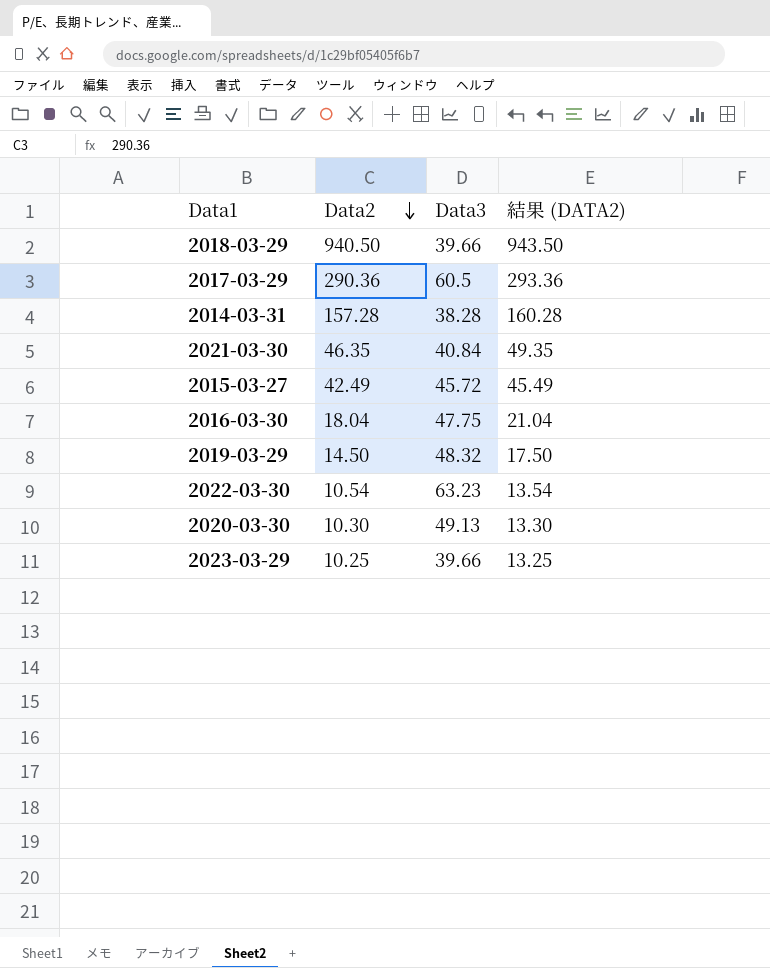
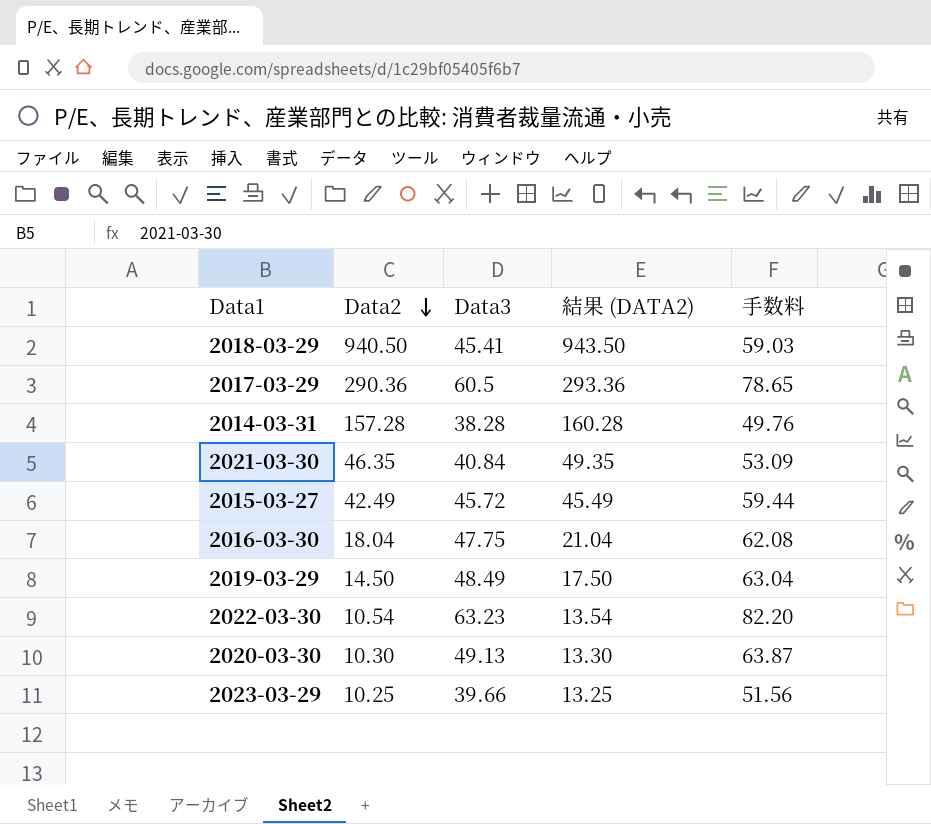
column 手数料 | formula: none -> [Data3] * 1.3
2018-03-29 | Data3: 39.66 -> 45.41
2019-03-29 | Data3: 48.32 -> 48.49

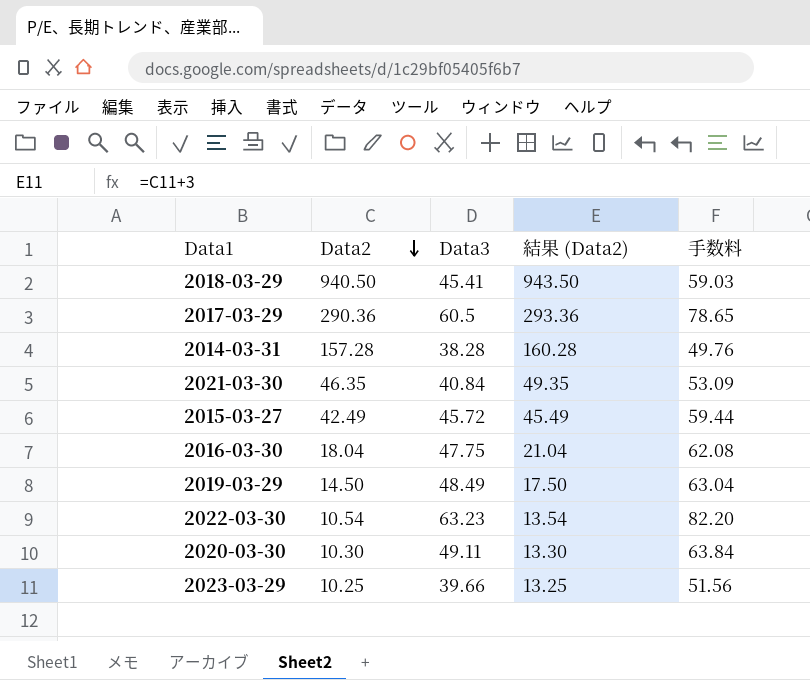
column name: 結果 (DATA2) -> 結果 (Data2)
2020-03-30 | Data3: 49.13 -> 49.11
2020-03-30 | 手数料: 63.87 -> 63.84

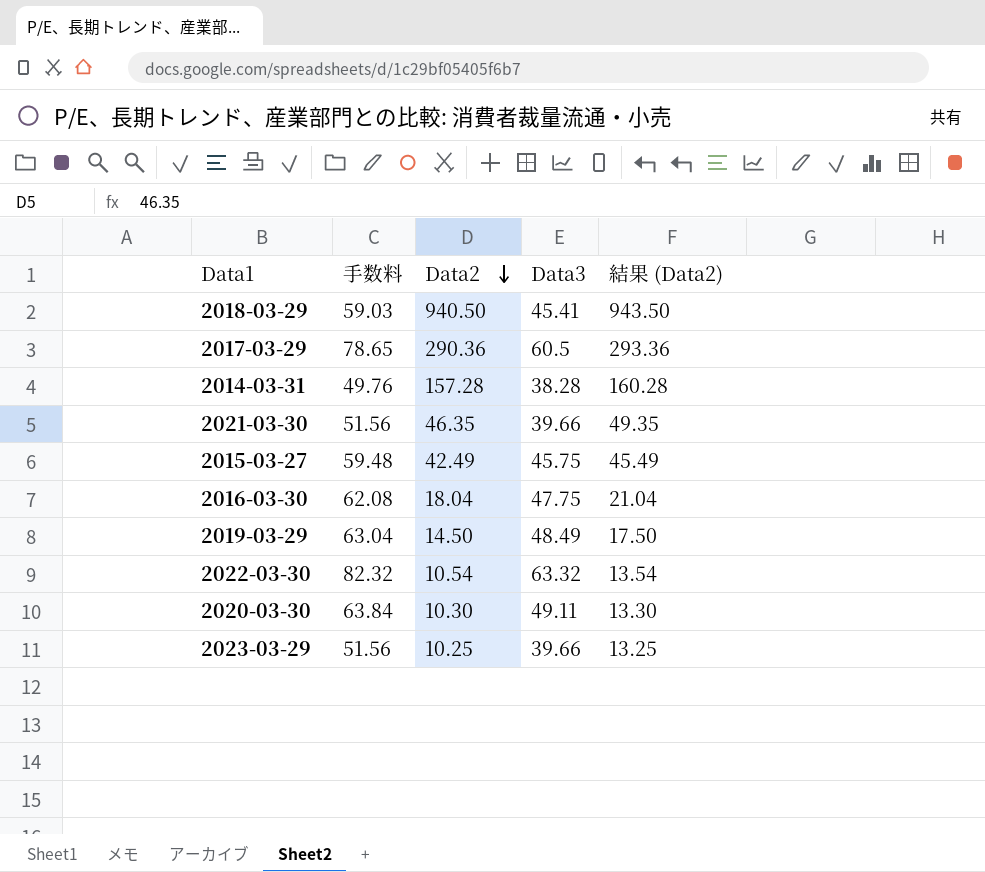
column 手数料 | position: 5 -> 2
2021-03-30 | 手数料: 53.09 -> 51.56
2021-03-30 | Data3: 40.84 -> 39.66
2015-03-27 | 手数料: 59.44 -> 59.48
2015-03-27 | Data3: 45.72 -> 45.75
2022-03-30 | 手数料: 82.20 -> 82.32
2022-03-30 | Data3: 63.23 -> 63.32

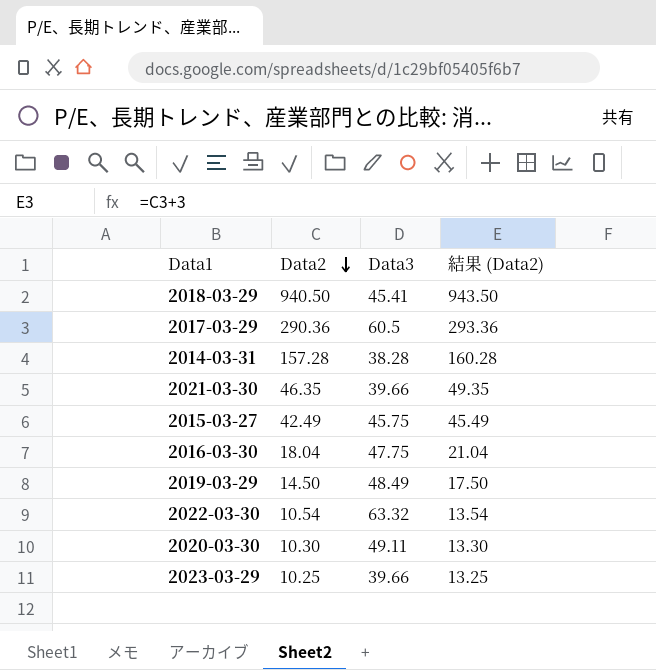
column 手数料 | formula: [Data3] * 1.3 -> none

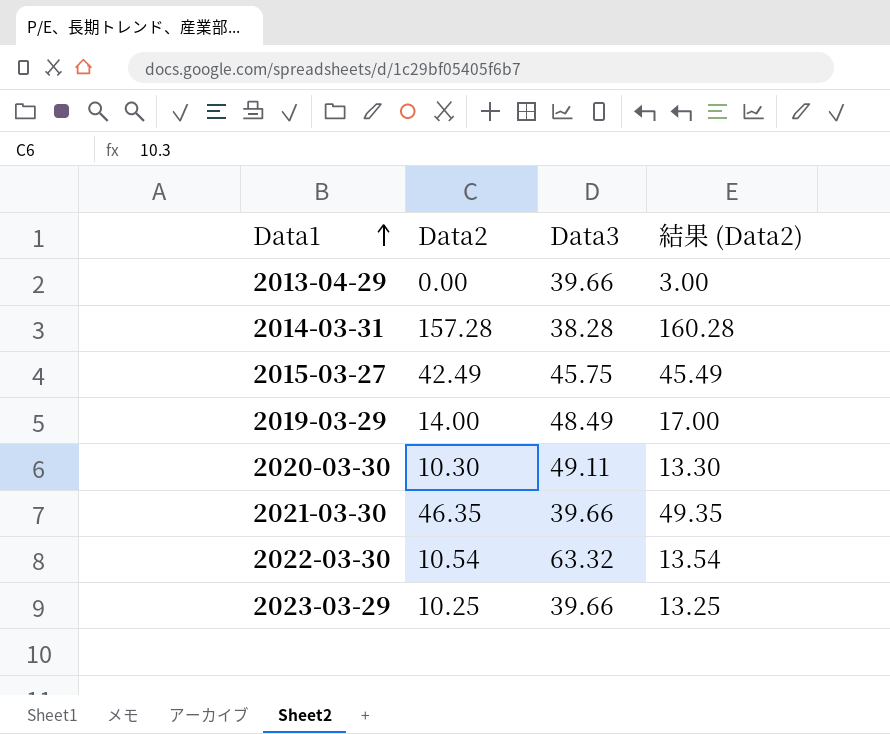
row order: Data2 descending -> Data1 ascending
row 2018-03-29: 940.50 | 45.41 | 943.50 -> none
row 2017-03-29: 290.36 | 60.5 | 293.36 -> none
row 2016-03-30: 18.04 | 47.75 | 21.04 -> none
row 2013-04-29: none -> 0.00 | 39.66 | 3.00
2019-03-29 | Data2: 14.50 -> 14.00
2019-03-29 | 結果 (Data2): 17.50 -> 17.00

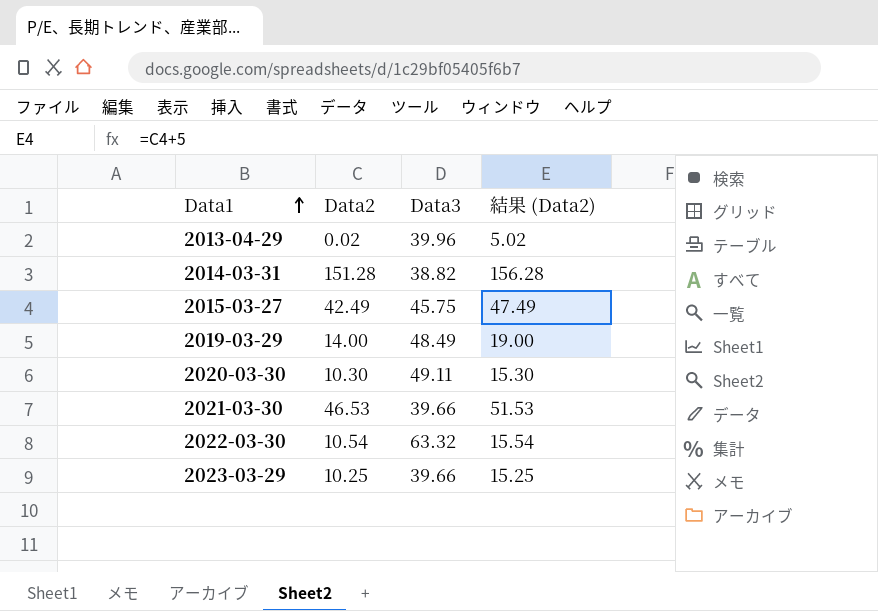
column 結果 (Data2) | formula: [Data2] + 3 -> [Data2] + 5
2013-04-29 | Data2: 0.00 -> 0.02
2013-04-29 | Data3: 39.66 -> 39.96
2014-03-31 | Data2: 157.28 -> 151.28
2014-03-31 | Data3: 38.28 -> 38.82
2021-03-30 | Data2: 46.35 -> 46.53

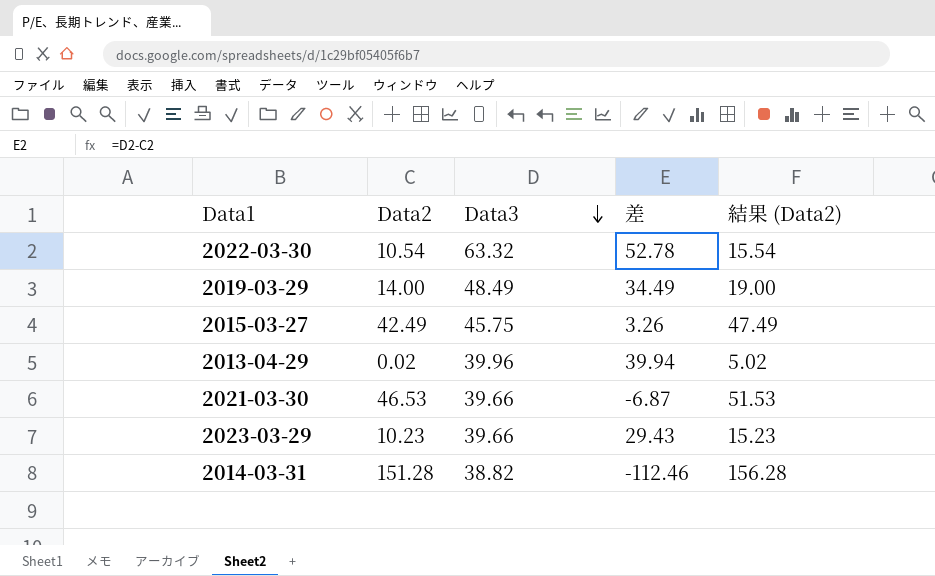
row order: Data1 ascending -> Data3 descending
column 差 | formula: none -> [Data3] - [Data2]
row 2020-03-30: 10.30 | 49.11 | 15.30 -> none
2023-03-29 | Data2: 10.25 -> 10.23
2023-03-29 | 結果 (Data2): 15.25 -> 15.23

